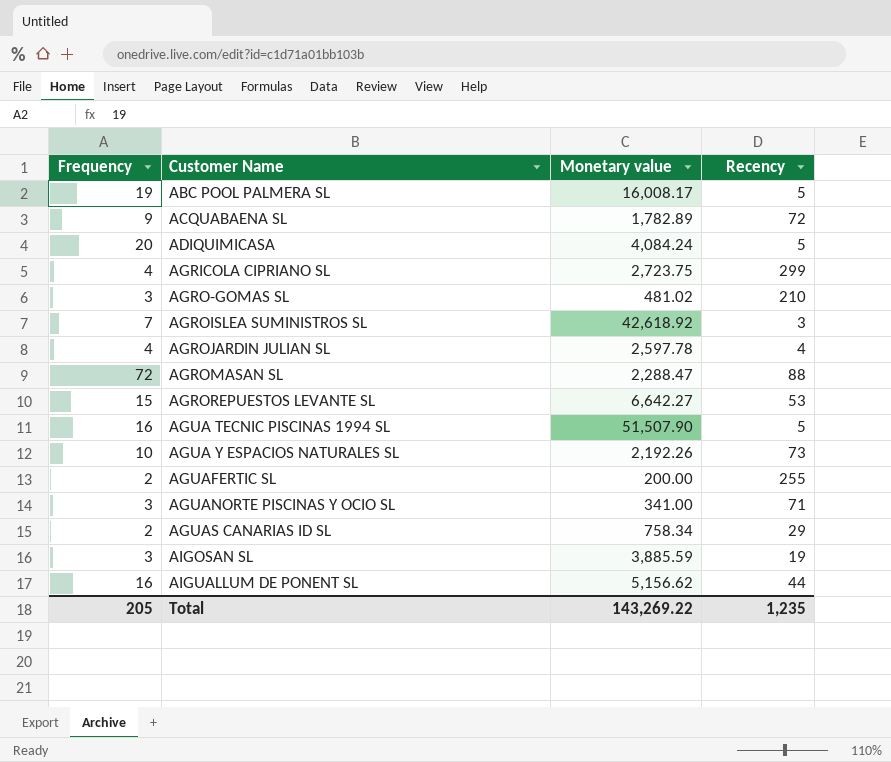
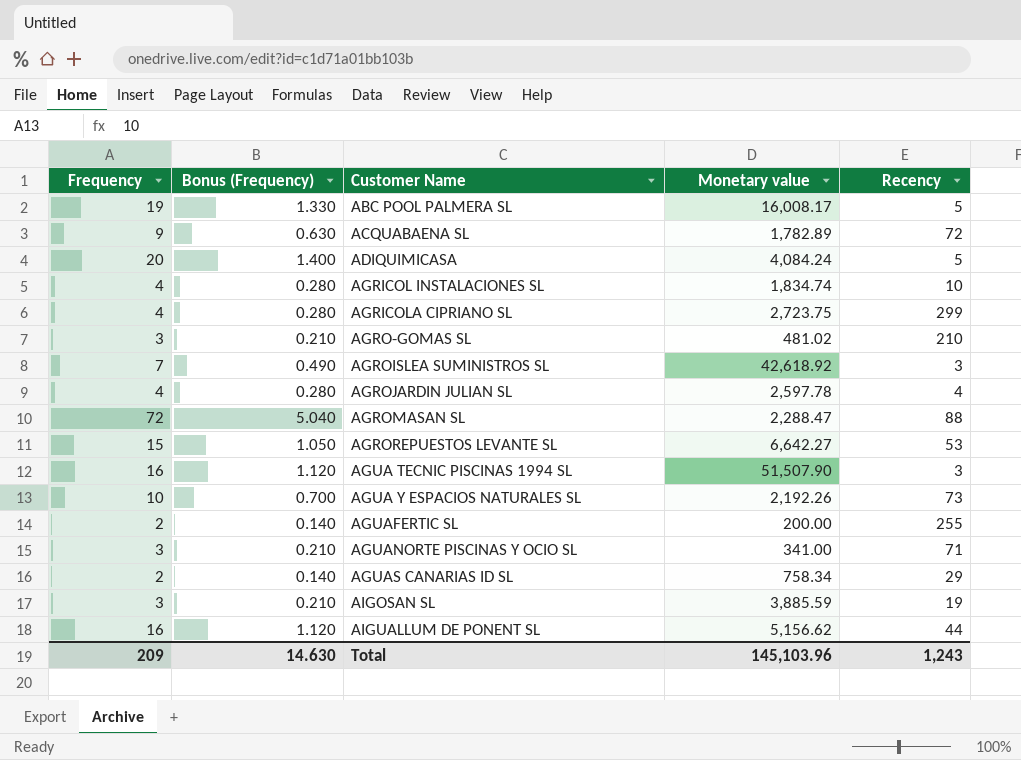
column Bonus (Frequency) | formula: none -> [Frequency] * 0.07
row AGRICOL INSTALACIONES SL: none -> 4 | 0.280 | 1,834.74 | 10
AGUA TECNIC PISCINAS 1994 SL | Recency: 5 -> 3
Total | Frequency: 205 -> 209
Total | Monetary value: 143,269.22 -> 145,103.96
Total | Recency: 1,235 -> 1,243

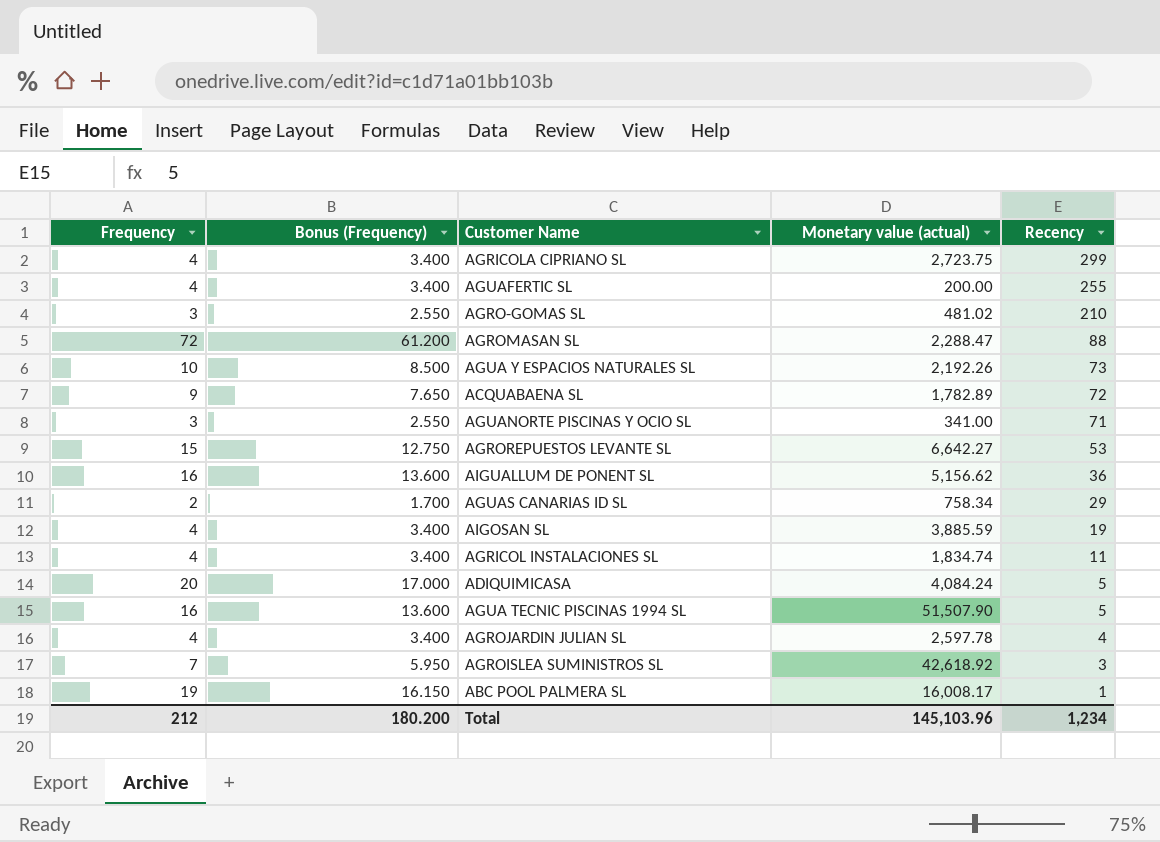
row order: Customer Name ascending -> Recency descending
column Bonus (Frequency) | formula: [Frequency] * 0.07 -> [Frequency] * 0.85
column name: Monetary value -> Monetary value (actual)
AGUAFERTIC SL | Frequency: 2 -> 4
AIGUALLUM DE PONENT SL | Recency: 44 -> 36
AIGOSAN SL | Frequency: 3 -> 4
AGRICOL INSTALACIONES SL | Recency: 10 -> 11
AGUA TECNIC PISCINAS 1994 SL | Recency: 3 -> 5
ABC POOL PALMERA SL | Recency: 5 -> 1
Total | Frequency: 209 -> 212
Total | Bonus (Frequency): 14.630 -> 180.200
Total | Recency: 1,243 -> 1,234

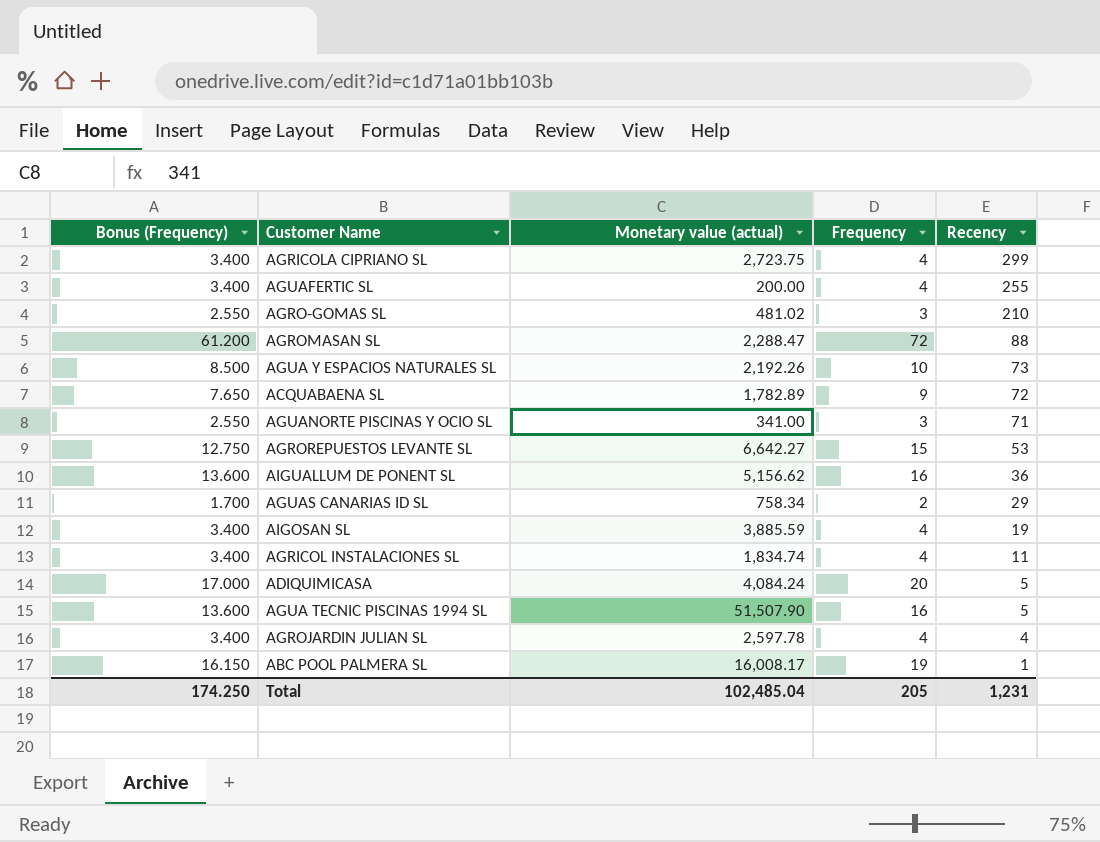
column Frequency | position: 1 -> 4
row AGROISLEA SUMINISTROS SL: 7 | 5.950 | 42,618.92 | 3 -> none
Total | Bonus (Frequency): 180.200 -> 174.250
Total | Monetary value (actual): 145,103.96 -> 102,485.04
Total | Frequency: 212 -> 205
Total | Recency: 1,234 -> 1,231

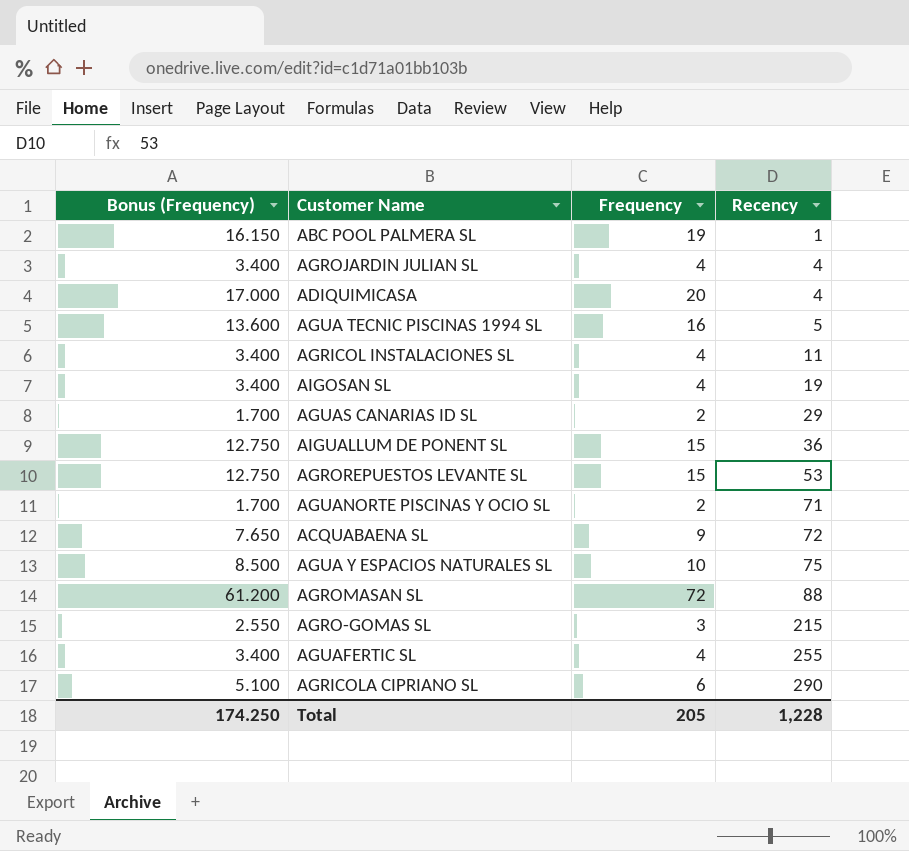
row order: Recency descending -> Recency ascending
column Monetary value (actual) | position: 3 -> none
ADIQUIMICASA | Recency: 5 -> 4
AIGUALLUM DE PONENT SL | Bonus (Frequency): 13.600 -> 12.750
AIGUALLUM DE PONENT SL | Frequency: 16 -> 15
AGUANORTE PISCINAS Y OCIO SL | Bonus (Frequency): 2.550 -> 1.700
AGUANORTE PISCINAS Y OCIO SL | Frequency: 3 -> 2
AGUA Y ESPACIOS NATURALES SL | Recency: 73 -> 75
AGRO-GOMAS SL | Recency: 210 -> 215
AGRICOLA CIPRIANO SL | Bonus (Frequency): 3.400 -> 5.100
AGRICOLA CIPRIANO SL | Frequency: 4 -> 6
AGRICOLA CIPRIANO SL | Recency: 299 -> 290
Total | Recency: 1,231 -> 1,228

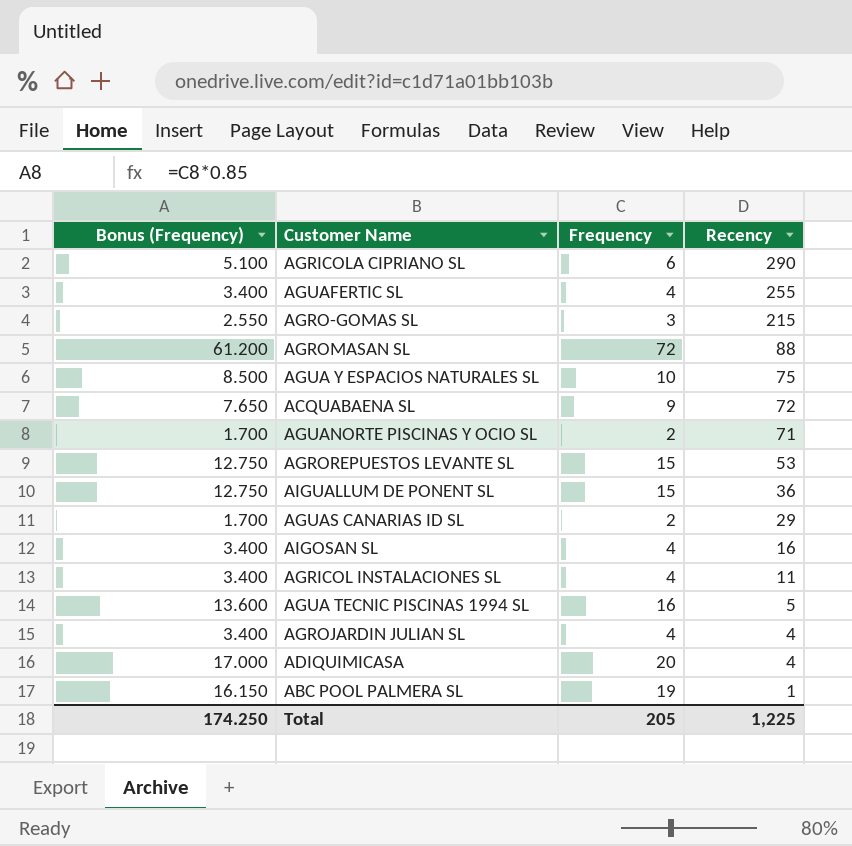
row order: Recency ascending -> Recency descending
AIGOSAN SL | Recency: 19 -> 16
Total | Recency: 1,228 -> 1,225

